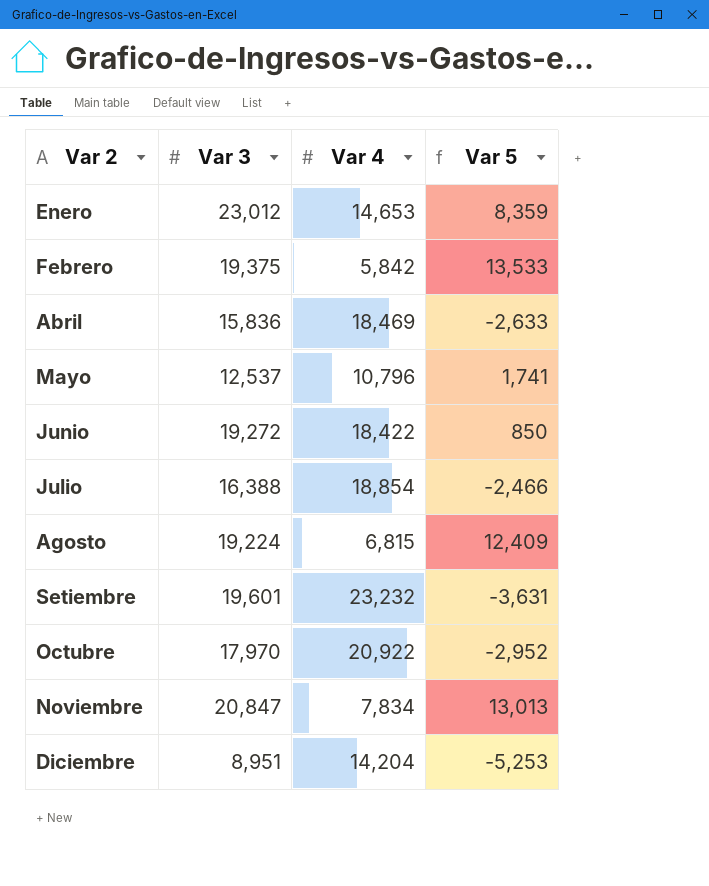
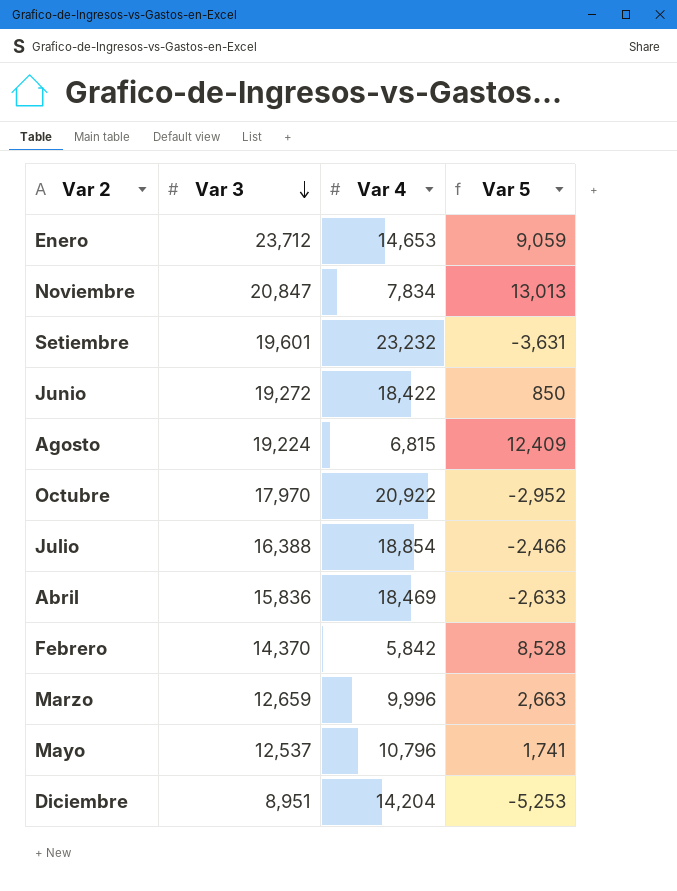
row order: none -> Var 3 descending
Enero | Var 3: 23,012 -> 23,712
Enero | Var 5: 8,359 -> 9,059
Febrero | Var 3: 19,375 -> 14,370
Febrero | Var 5: 13,533 -> 8,528
row Marzo: none -> 12,659 | 9,996 | 2,663

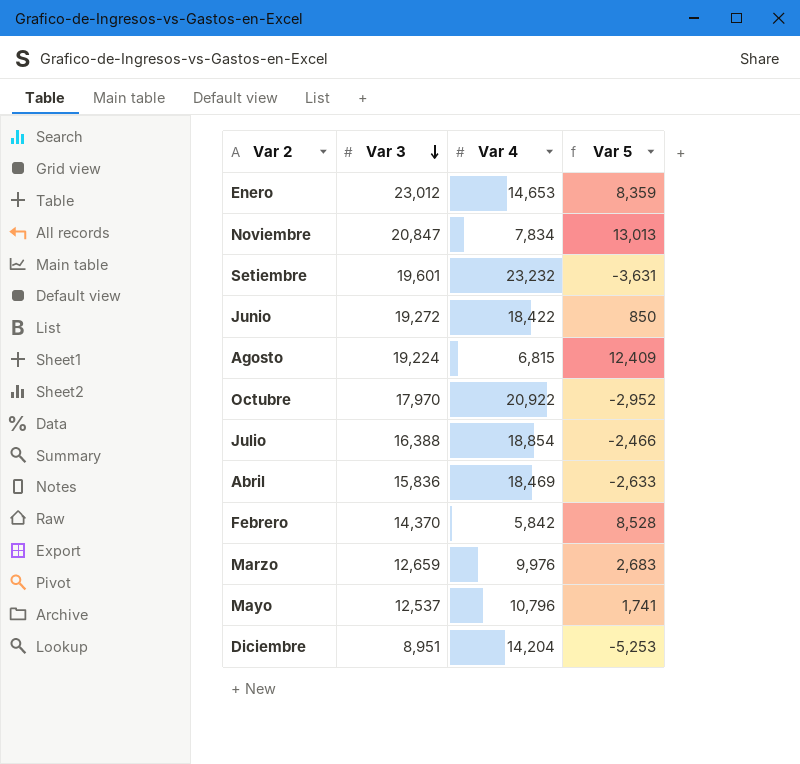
Enero | Var 3: 23,712 -> 23,012
Enero | Var 5: 9,059 -> 8,359
Marzo | Var 4: 9,996 -> 9,976
Marzo | Var 5: 2,663 -> 2,683

